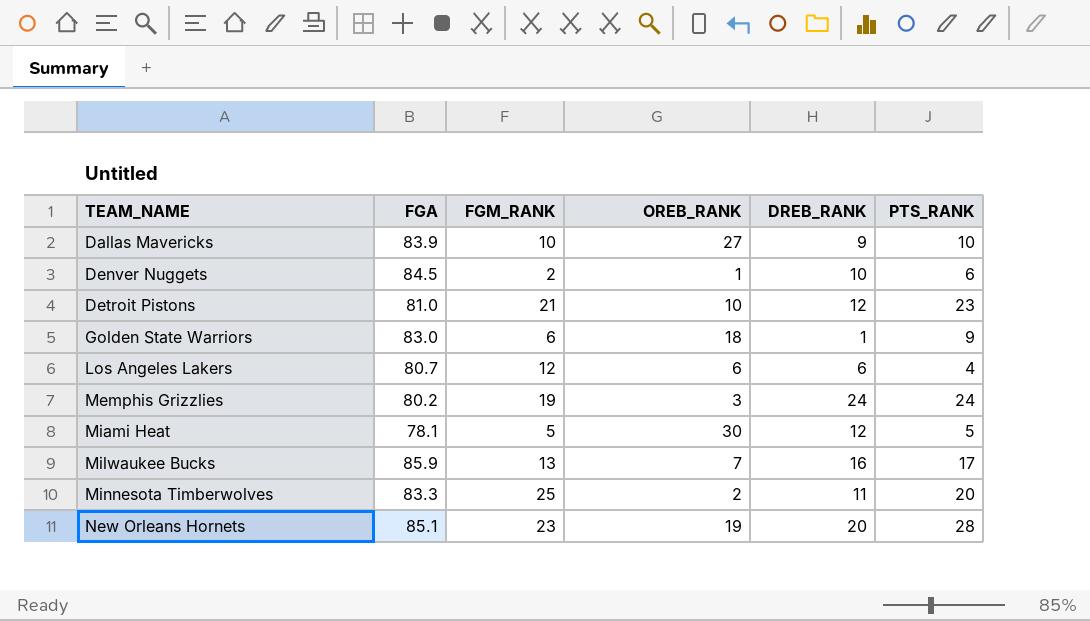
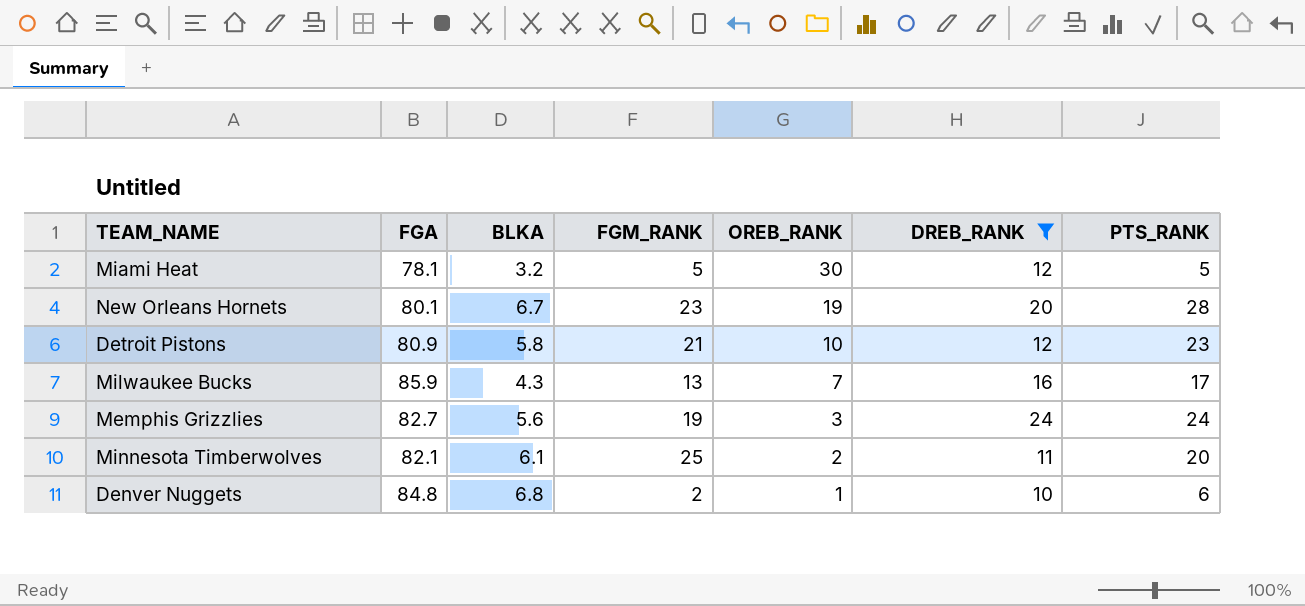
filter: none -> DREB_RANK >= 10
row order: TEAM_NAME ascending -> OREB_RANK descending
column BLKA | position: none -> 3
New Orleans Hornets | FGA: 85.1 -> 80.1
Detroit Pistons | FGA: 81.0 -> 80.9
Memphis Grizzlies | FGA: 80.2 -> 82.7
Minnesota Timberwolves | FGA: 83.3 -> 82.1
Denver Nuggets | FGA: 84.5 -> 84.8

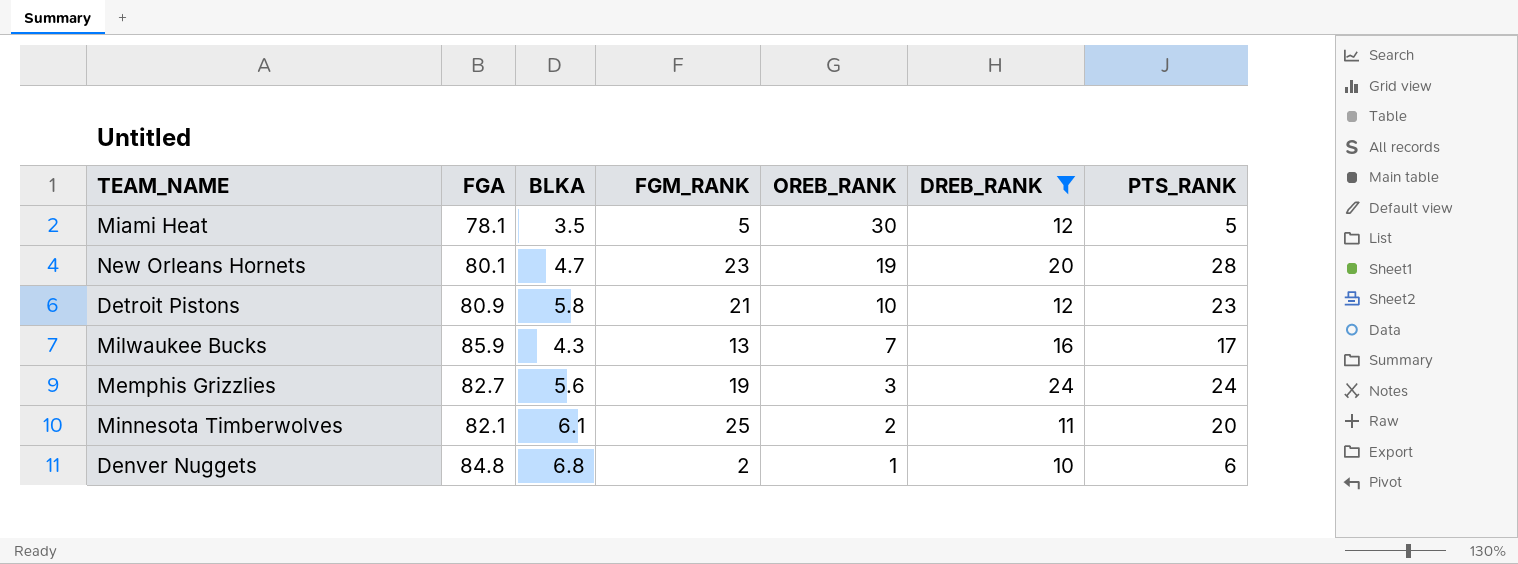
Miami Heat | BLKA: 3.2 -> 3.5
New Orleans Hornets | BLKA: 6.7 -> 4.7

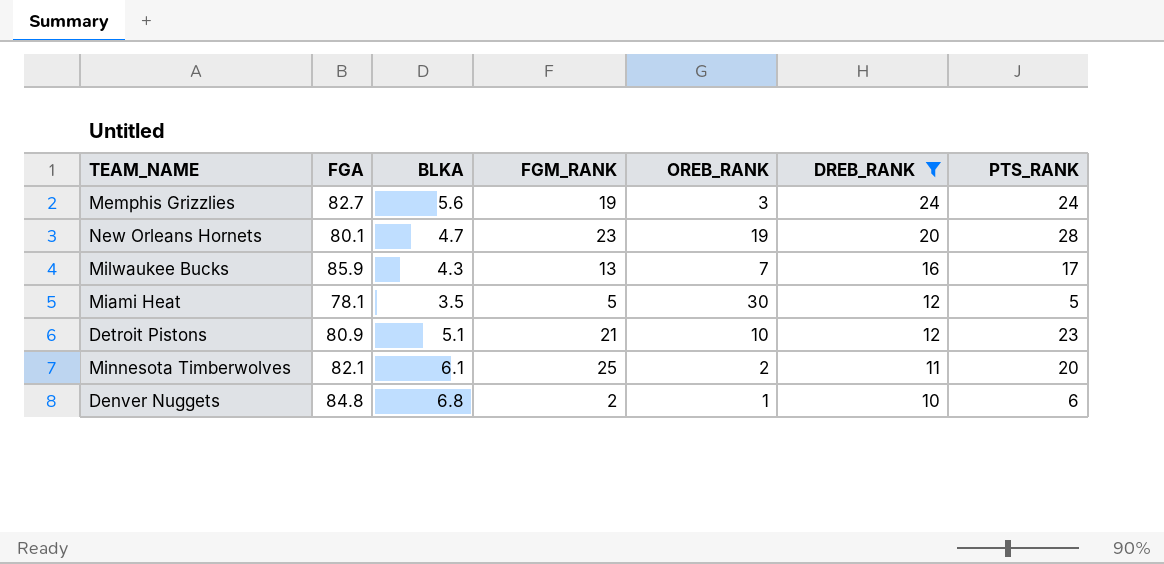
row order: OREB_RANK descending -> DREB_RANK descending
Detroit Pistons | BLKA: 5.8 -> 5.1

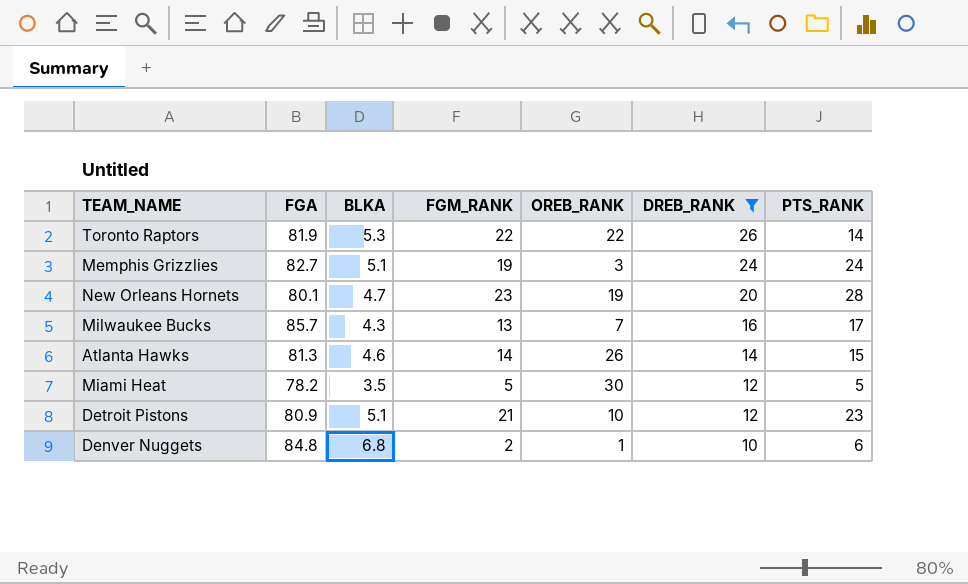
row Minnesota Timberwolves: 82.1 | 6.1 | 25 | 2 | 11 | 20 -> none
row Toronto Raptors: none -> 81.9 | 5.3 | 22 | 22 | 26 | 14
Memphis Grizzlies | BLKA: 5.6 -> 5.1
Milwaukee Bucks | FGA: 85.9 -> 85.7
row Atlanta Hawks: none -> 81.3 | 4.6 | 14 | 26 | 14 | 15
Miami Heat | FGA: 78.1 -> 78.2

